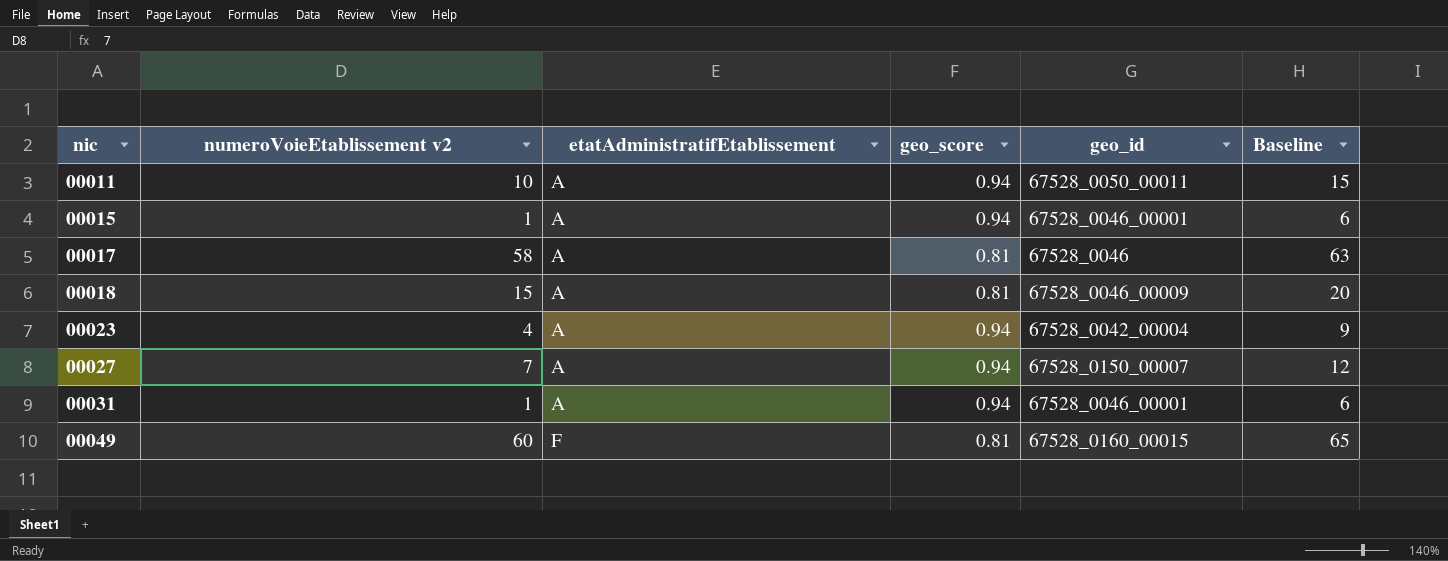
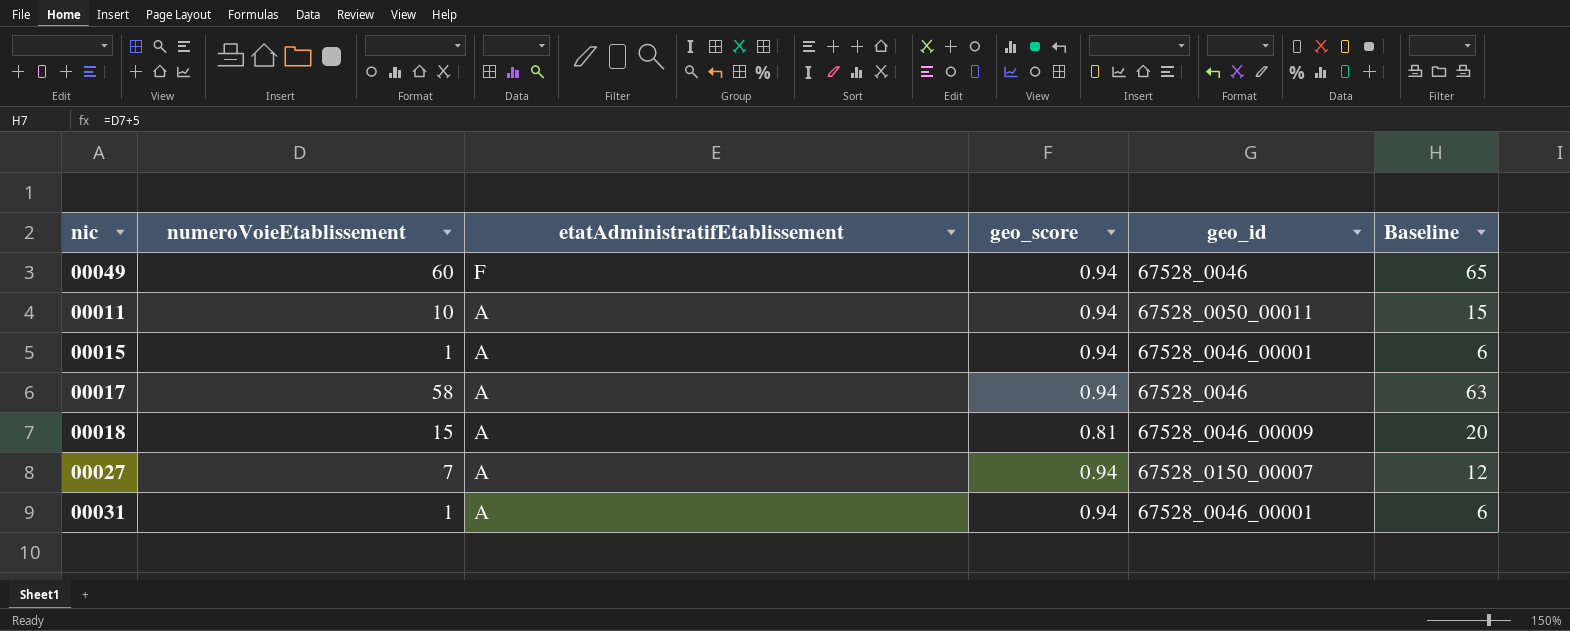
row order: nic ascending -> etatAdministratifEtablissement descending
column name: numeroVoieEtablissement v2 -> numeroVoieEtablissement
row 00023: 4 | A | 0.94 | 67528_0042_00004 | 9 -> none
00049 | geo_score: 0.81 -> 0.94
00049 | geo_id: 67528_0160_00015 -> 67528_0046
00017 | geo_score: 0.81 -> 0.94

